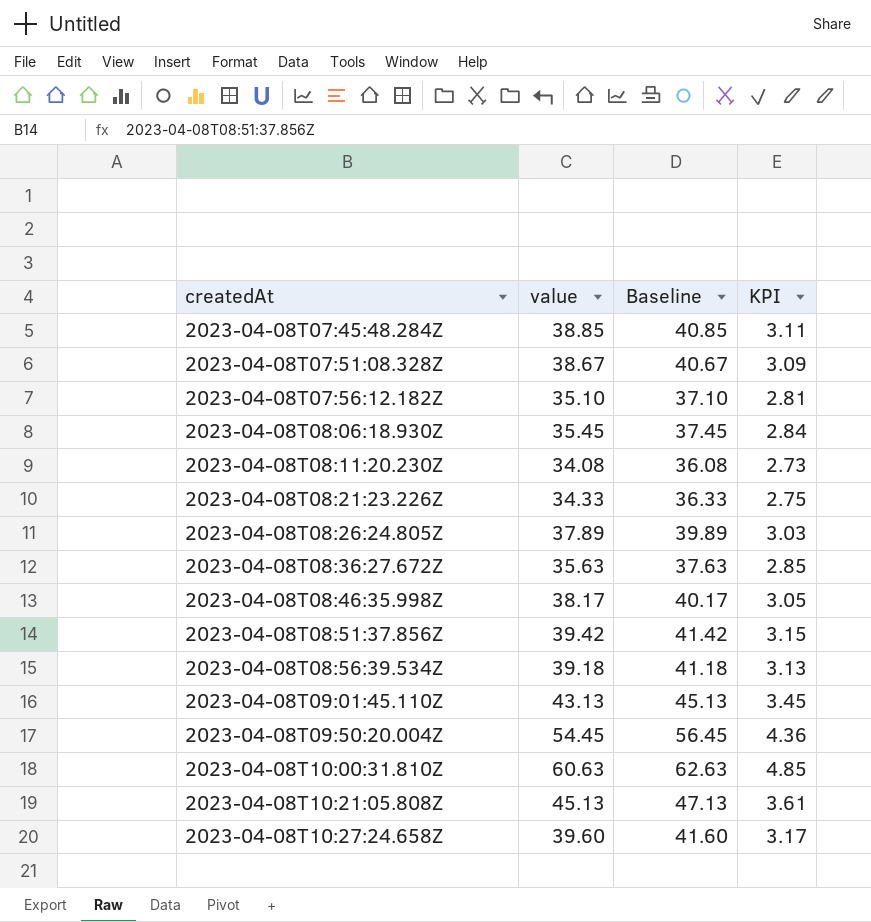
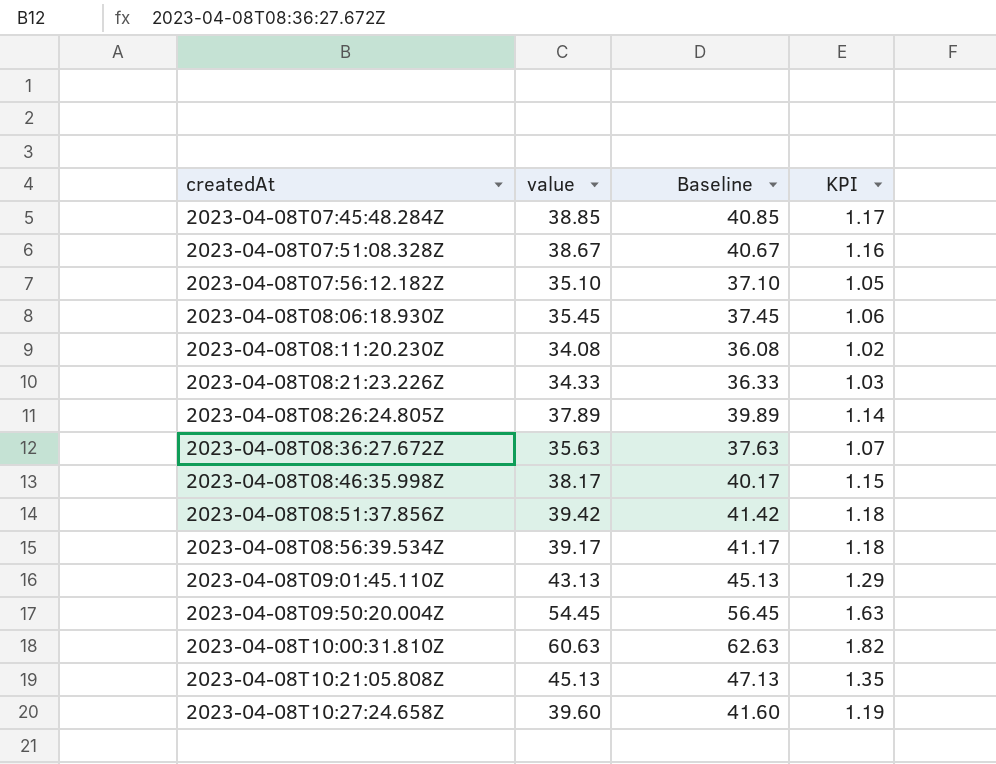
column KPI | formula: [value] * 0.08 -> [value] * 0.03
2023-04-08T08:56:39.534Z | value: 39.18 -> 39.17
2023-04-08T08:56:39.534Z | Baseline: 41.18 -> 41.17

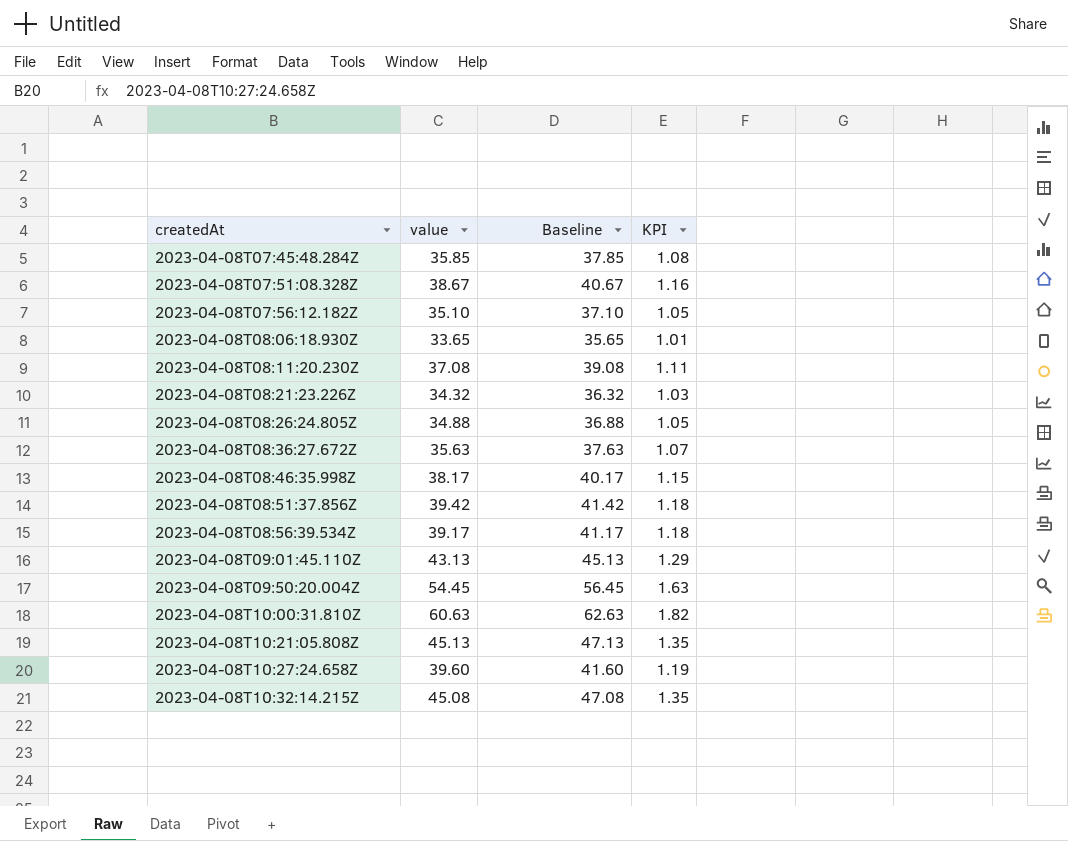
2023-04-08T07:45:48.284Z | value: 38.85 -> 35.85
2023-04-08T07:45:48.284Z | Baseline: 40.85 -> 37.85
2023-04-08T07:45:48.284Z | KPI: 1.17 -> 1.08
2023-04-08T08:06:18.930Z | value: 35.45 -> 33.65
2023-04-08T08:06:18.930Z | Baseline: 37.45 -> 35.65
2023-04-08T08:06:18.930Z | KPI: 1.06 -> 1.01
2023-04-08T08:11:20.230Z | value: 34.08 -> 37.08
2023-04-08T08:11:20.230Z | Baseline: 36.08 -> 39.08
2023-04-08T08:11:20.230Z | KPI: 1.02 -> 1.11
2023-04-08T08:21:23.226Z | value: 34.33 -> 34.32
2023-04-08T08:21:23.226Z | Baseline: 36.33 -> 36.32
2023-04-08T08:26:24.805Z | value: 37.89 -> 34.88
2023-04-08T08:26:24.805Z | Baseline: 39.89 -> 36.88
2023-04-08T08:26:24.805Z | KPI: 1.14 -> 1.05
row 2023-04-08T10:32:14.215Z: none -> 45.08 | 47.08 | 1.35

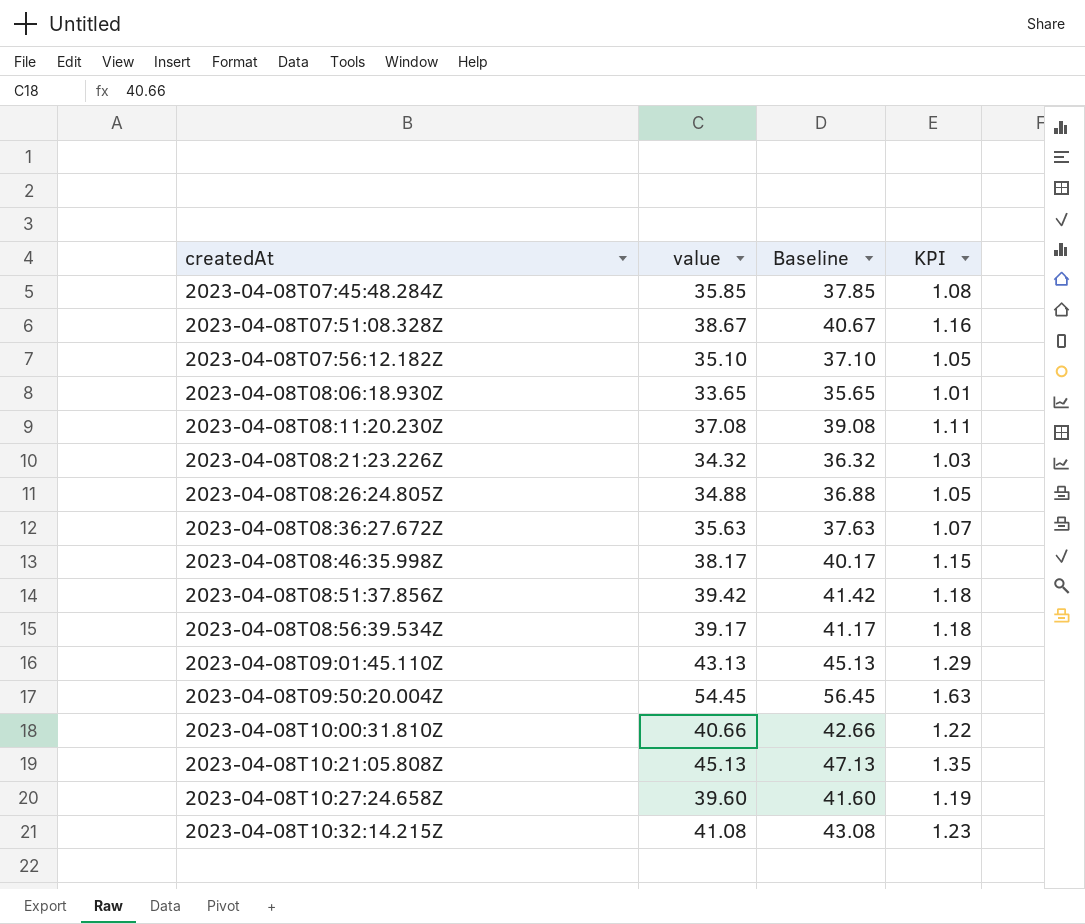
2023-04-08T10:00:31.810Z | value: 60.63 -> 40.66
2023-04-08T10:00:31.810Z | Baseline: 62.63 -> 42.66
2023-04-08T10:00:31.810Z | KPI: 1.82 -> 1.22
2023-04-08T10:32:14.215Z | value: 45.08 -> 41.08
2023-04-08T10:32:14.215Z | Baseline: 47.08 -> 43.08
2023-04-08T10:32:14.215Z | KPI: 1.35 -> 1.23

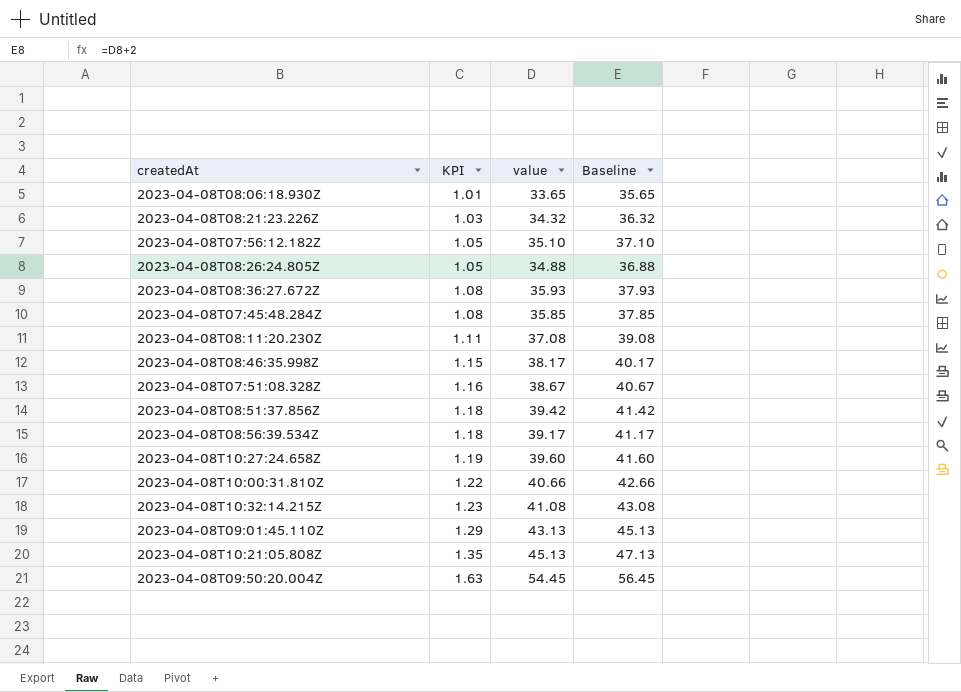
row order: createdAt ascending -> KPI ascending
column KPI | position: 4 -> 2
2023-04-08T08:36:27.672Z | KPI: 1.07 -> 1.08
2023-04-08T08:36:27.672Z | value: 35.63 -> 35.93
2023-04-08T08:36:27.672Z | Baseline: 37.63 -> 37.93

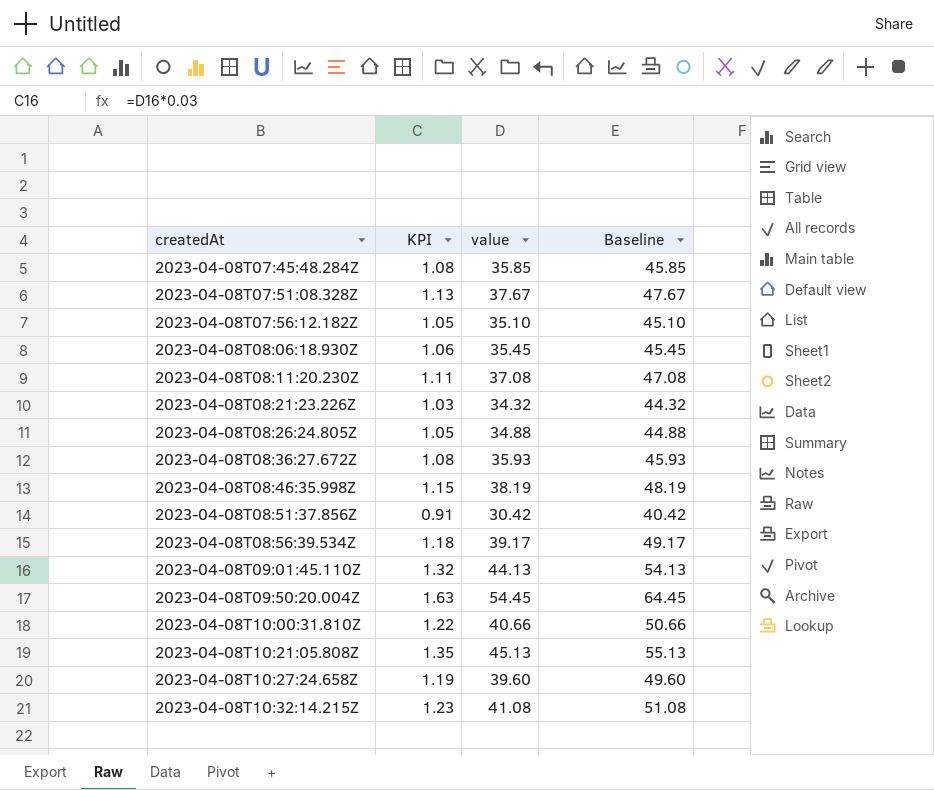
row order: KPI ascending -> createdAt ascending
column Baseline | formula: [value] + 2 -> [value] + 10
2023-04-08T07:51:08.328Z | KPI: 1.16 -> 1.13
2023-04-08T07:51:08.328Z | value: 38.67 -> 37.67
2023-04-08T08:06:18.930Z | KPI: 1.01 -> 1.06
2023-04-08T08:06:18.930Z | value: 33.65 -> 35.45
2023-04-08T08:46:35.998Z | value: 38.17 -> 38.19
2023-04-08T08:51:37.856Z | KPI: 1.18 -> 0.91
2023-04-08T08:51:37.856Z | value: 39.42 -> 30.42
2023-04-08T09:01:45.110Z | KPI: 1.29 -> 1.32
2023-04-08T09:01:45.110Z | value: 43.13 -> 44.13

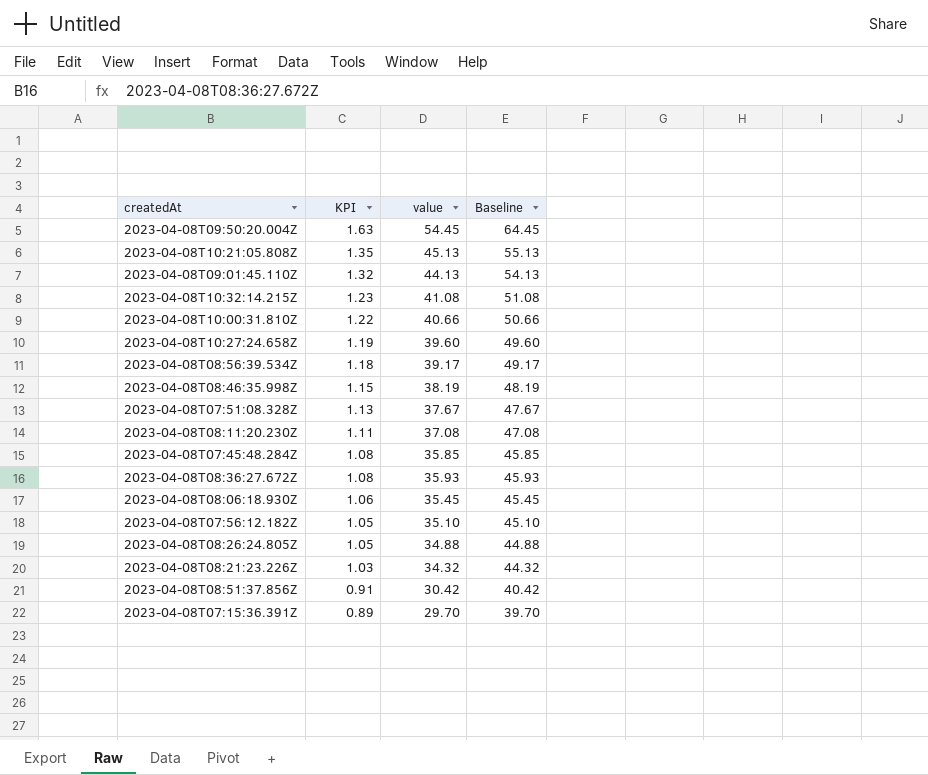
row order: createdAt ascending -> KPI descending
row 2023-04-08T07:15:36.391Z: none -> 0.89 | 29.70 | 39.70

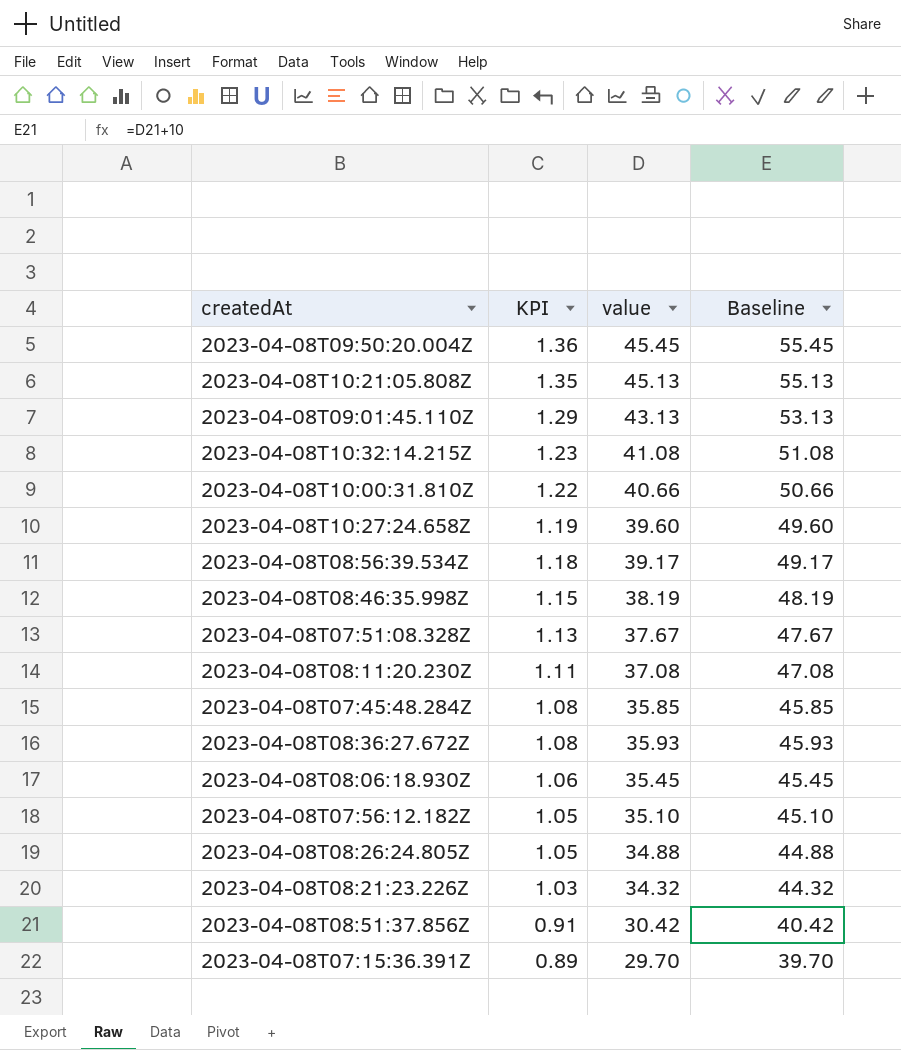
2023-04-08T09:50:20.004Z | KPI: 1.63 -> 1.36
2023-04-08T09:50:20.004Z | value: 54.45 -> 45.45
2023-04-08T09:50:20.004Z | Baseline: 64.45 -> 55.45
2023-04-08T09:01:45.110Z | KPI: 1.32 -> 1.29
2023-04-08T09:01:45.110Z | value: 44.13 -> 43.13
2023-04-08T09:01:45.110Z | Baseline: 54.13 -> 53.13

